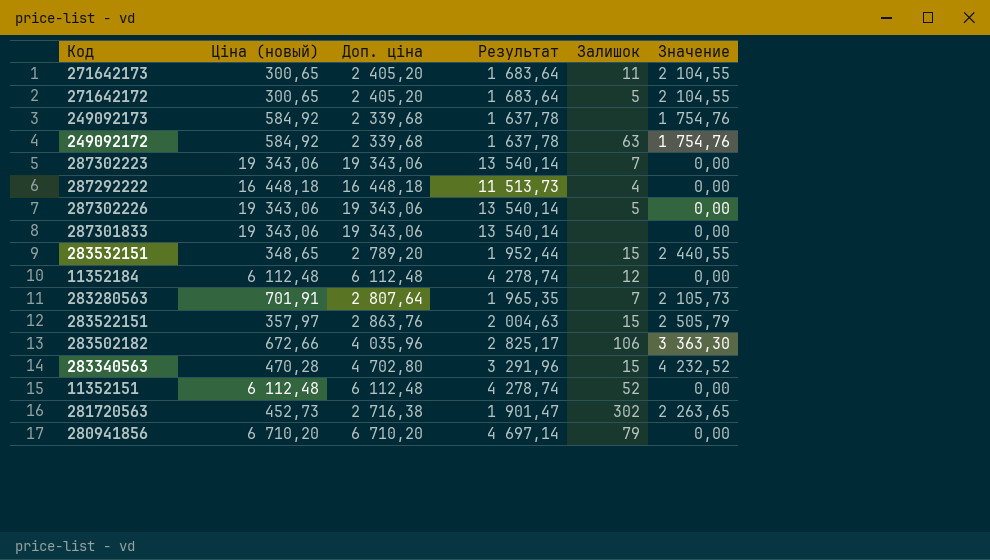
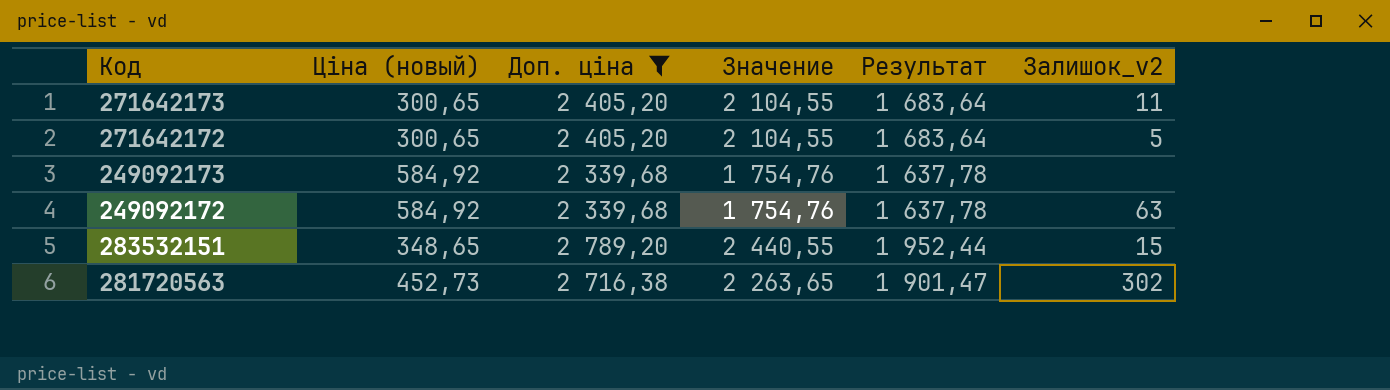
filter: none -> Доп. ціна <= 2 789,20
column Значение | position: 6 -> 4
column name: Залишок -> Залишок_v2

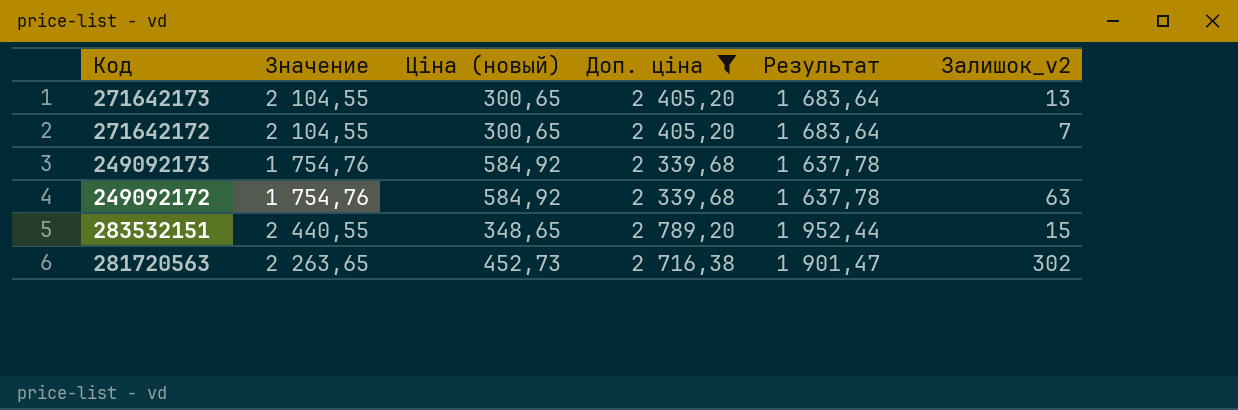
column Значение | position: 4 -> 2
271642173 | Залишок_v2: 11 -> 13
271642172 | Залишок_v2: 5 -> 7

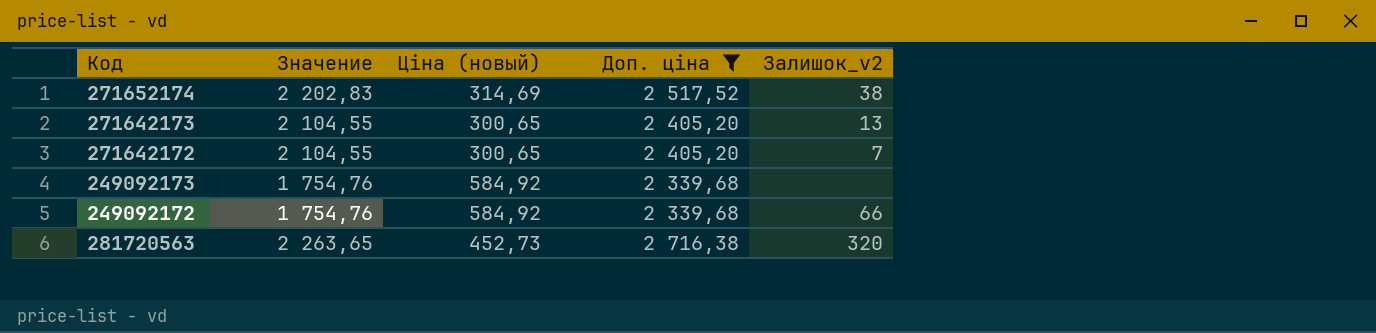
column Результат | formula: [Доп. ціна] * 0,7 -> none
row 283532151: 2 440,55 | 348,65 | 2 789,20 | 1 952,44 | 15 -> none
row 271652174: none -> 2 202,83 | 314,69 | 2 517,52 | 38
249092172 | Залишок_v2: 63 -> 66
281720563 | Залишок_v2: 302 -> 320

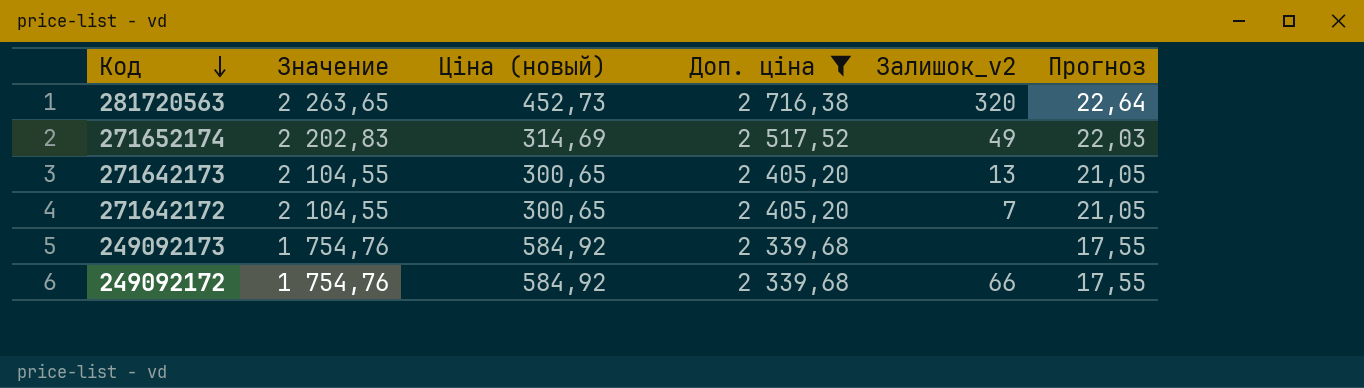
row order: none -> Код descending
column Прогноз | formula: none -> [Значение] * 0,01
271652174 | Залишок_v2: 38 -> 49

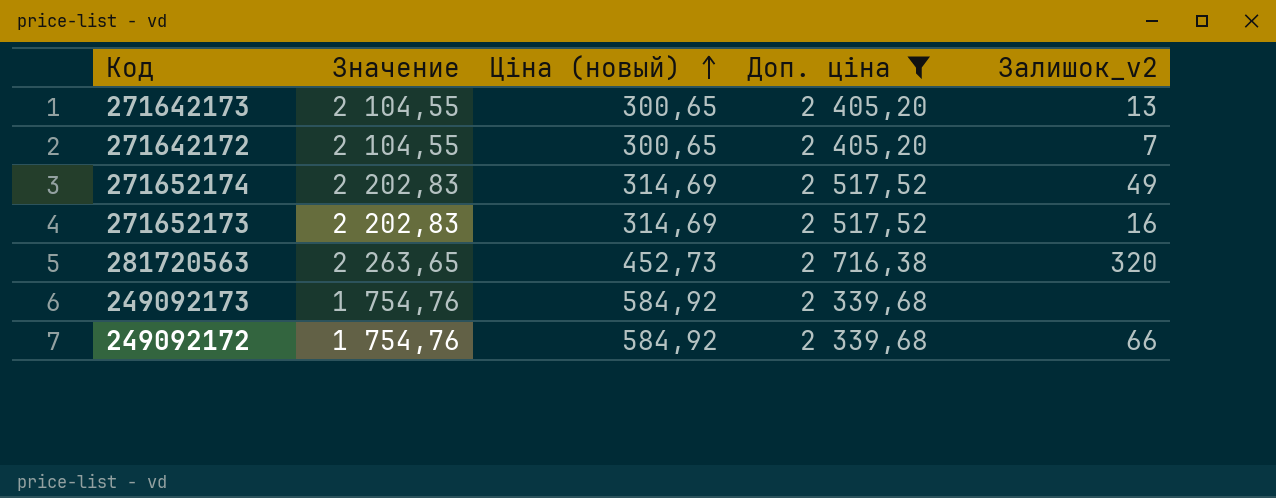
row order: Код descending -> Ціна (новый) ascending
column Прогноз | formula: [Значение] * 0,01 -> none
row 271652173: none -> 2 202,83 | 314,69 | 2 517,52 | 16

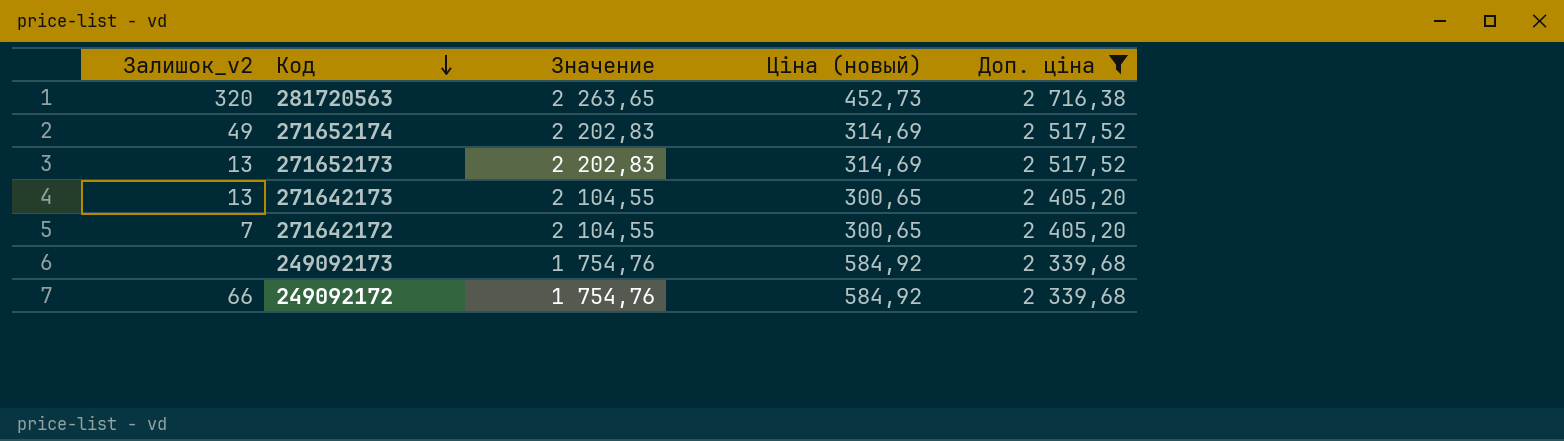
row order: Ціна (новый) ascending -> Код descending
column Залишок_v2 | position: 5 -> 1
271652173 | Залишок_v2: 16 -> 13

